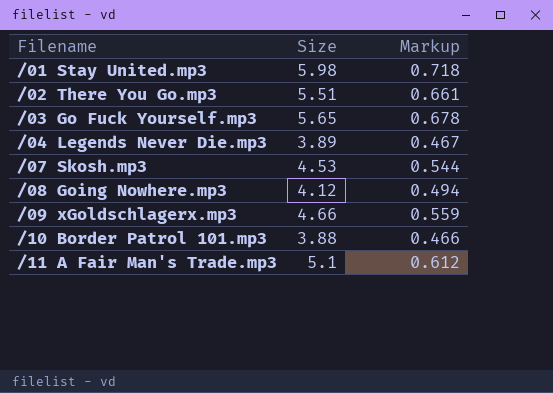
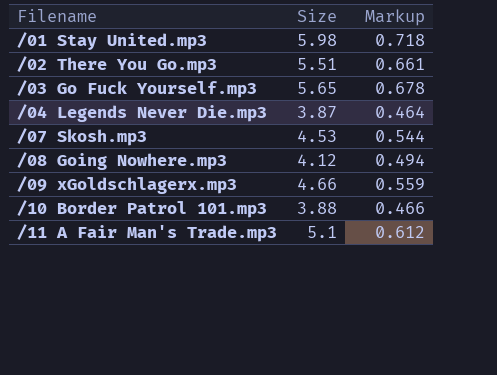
/04 Legends Never Die.mp3 | Size: 3.89 -> 3.87
/04 Legends Never Die.mp3 | Markup: 0.467 -> 0.464

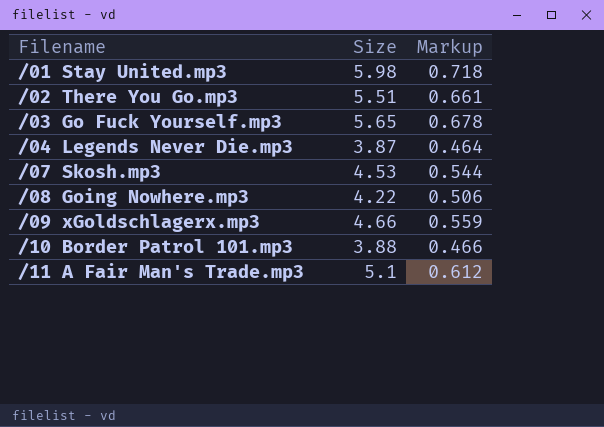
/08 Going Nowhere.mp3 | Size: 4.12 -> 4.22
/08 Going Nowhere.mp3 | Markup: 0.494 -> 0.506

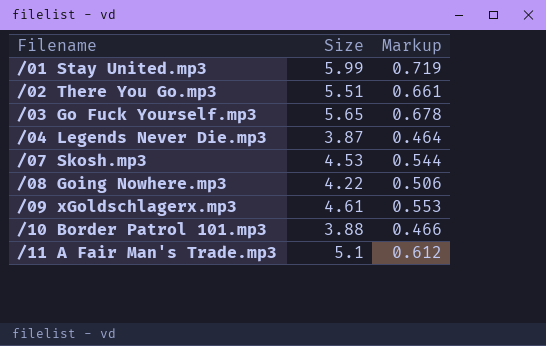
/01 Stay United.mp3 | Size: 5.98 -> 5.99
/01 Stay United.mp3 | Markup: 0.718 -> 0.719
/09 xGoldschlagerx.mp3 | Size: 4.66 -> 4.61
/09 xGoldschlagerx.mp3 | Markup: 0.559 -> 0.553

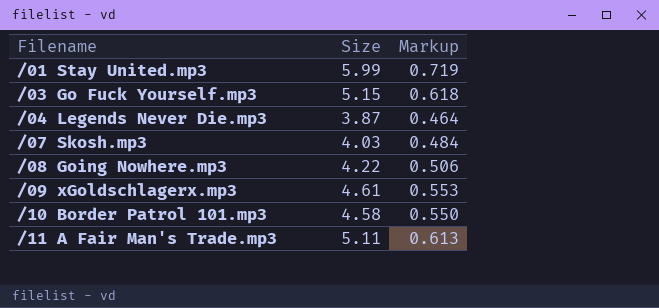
row /02 There You Go.mp3: 5.51 | 0.661 -> none
/03 Go Fuck Yourself.mp3 | Size: 5.65 -> 5.15
/03 Go Fuck Yourself.mp3 | Markup: 0.678 -> 0.618
/07 Skosh.mp3 | Size: 4.53 -> 4.03
/07 Skosh.mp3 | Markup: 0.544 -> 0.484
/10 Border Patrol 101.mp3 | Size: 3.88 -> 4.58
/10 Border Patrol 101.mp3 | Markup: 0.466 -> 0.550
/11 A Fair Man's Trade.mp3 | Size: 5.1 -> 5.11
/11 A Fair Man's Trade.mp3 | Markup: 0.612 -> 0.613

